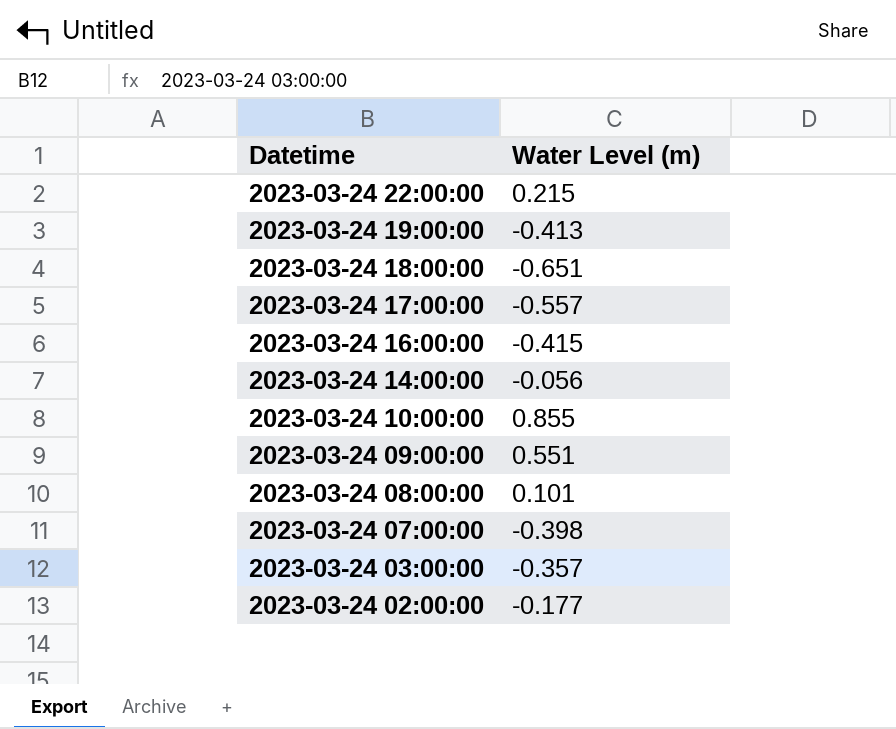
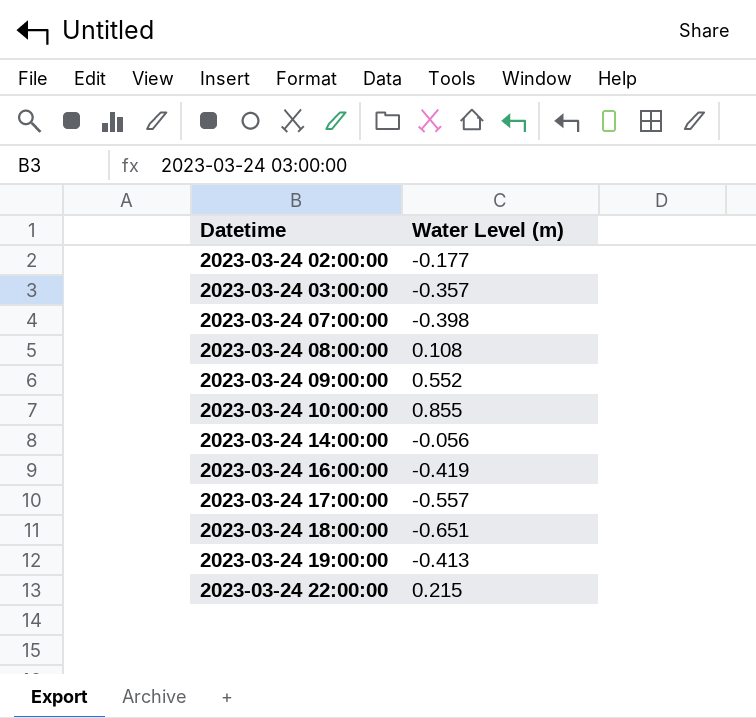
row order: Datetime descending -> Datetime ascending
2023-03-24 08:00:00 | Water Level (m): 0.101 -> 0.108
2023-03-24 09:00:00 | Water Level (m): 0.551 -> 0.552
2023-03-24 16:00:00 | Water Level (m): -0.415 -> -0.419

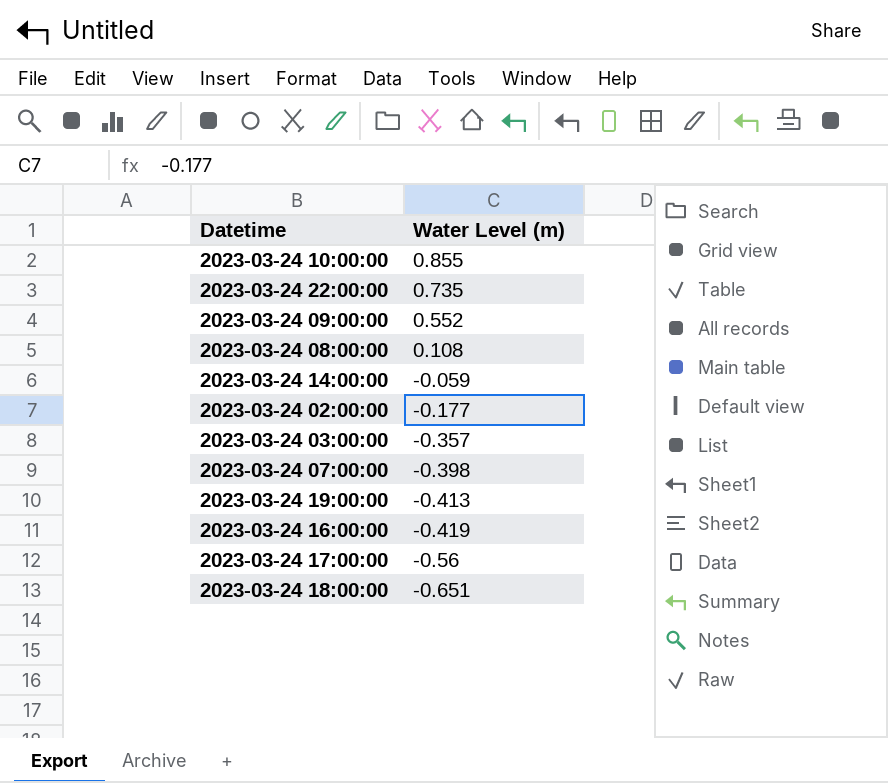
row order: Datetime ascending -> Water Level (m) descending
2023-03-24 22:00:00 | Water Level (m): 0.215 -> 0.735
2023-03-24 14:00:00 | Water Level (m): -0.056 -> -0.059
2023-03-24 17:00:00 | Water Level (m): -0.557 -> -0.56

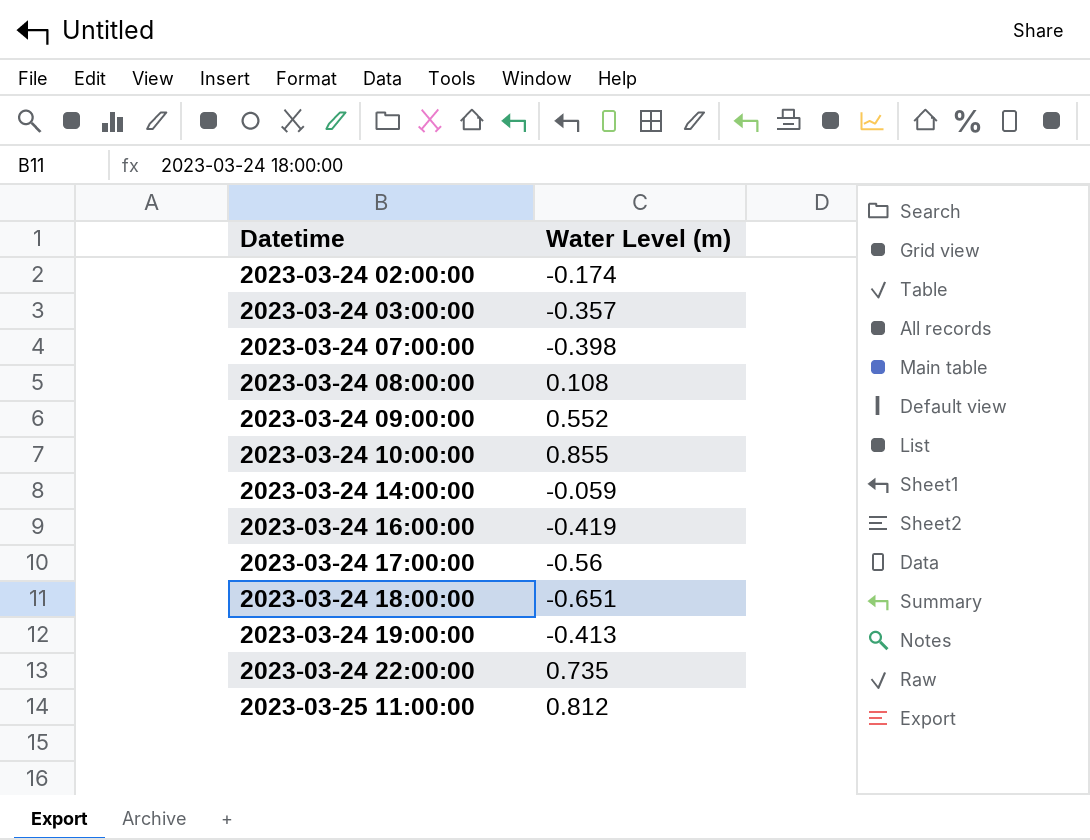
row order: Water Level (m) descending -> Datetime ascending
2023-03-24 02:00:00 | Water Level (m): -0.177 -> -0.174
row 2023-03-25 11:00:00: none -> 0.812

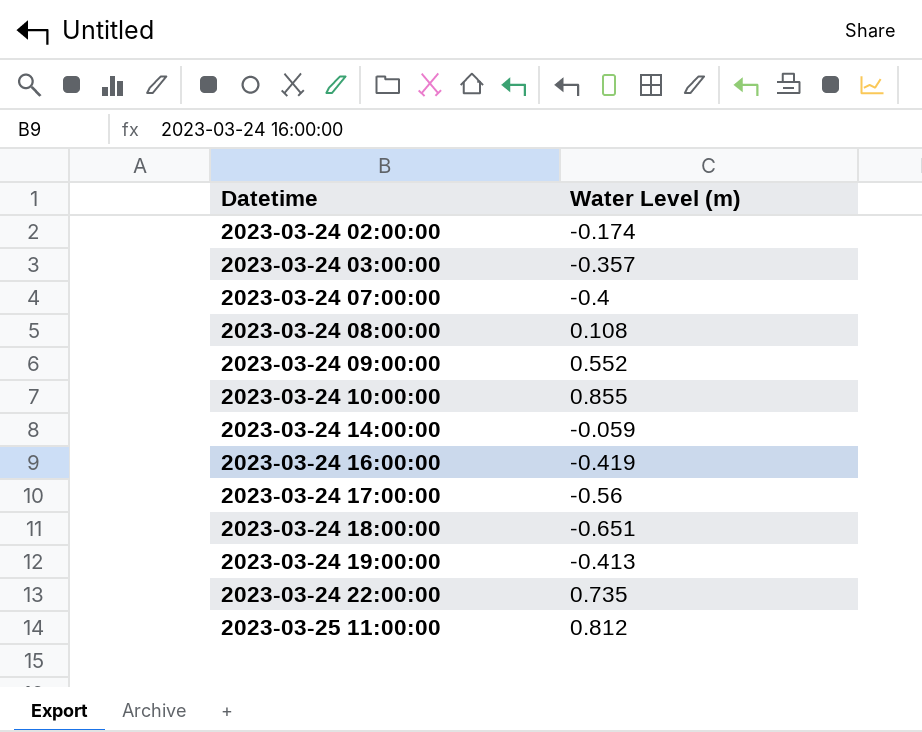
2023-03-24 07:00:00 | Water Level (m): -0.398 -> -0.4

